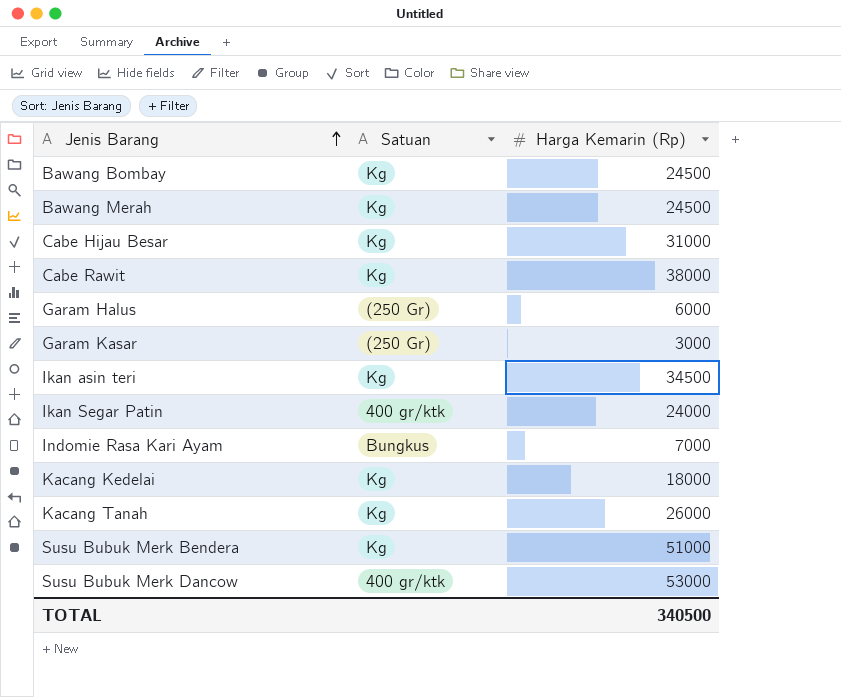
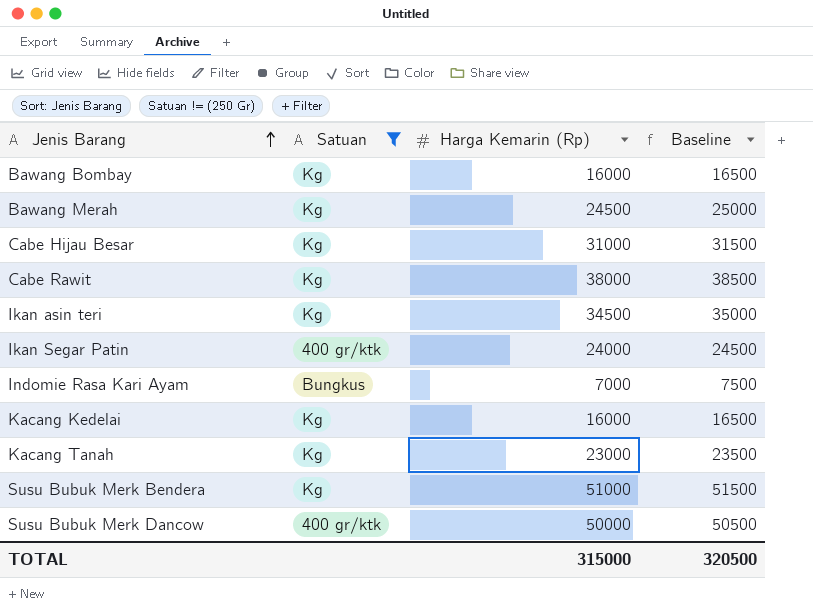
filter: none -> Satuan != (250 Gr)
column Baseline | formula: none -> [Harga Kemarin (Rp)] + 500
Bawang Bombay | Harga Kemarin (Rp): 24500 -> 16000
Kacang Kedelai | Harga Kemarin (Rp): 18000 -> 16000
Kacang Tanah | Harga Kemarin (Rp): 26000 -> 23000
Susu Bubuk Merk Dancow | Harga Kemarin (Rp): 53000 -> 50000
TOTAL | Harga Kemarin (Rp): 340500 -> 315000

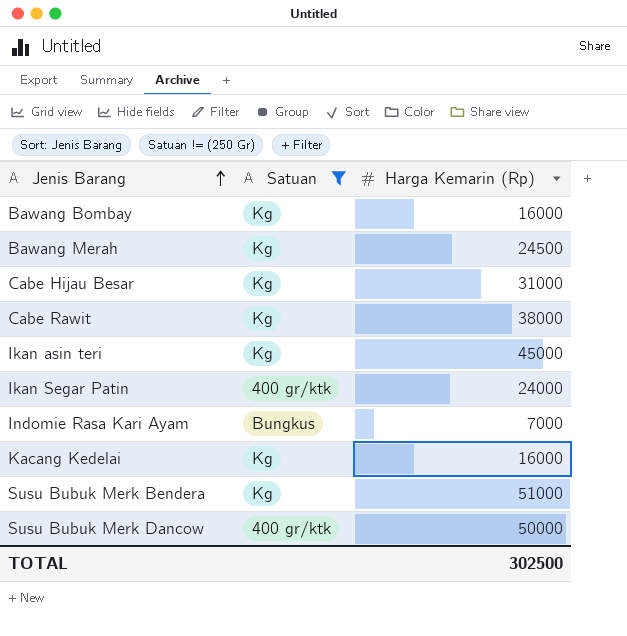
column Baseline | formula: [Harga Kemarin (Rp)] + 500 -> none
row Kacang Tanah: Kg | 23000 | 23500 -> none
Ikan asin teri | Harga Kemarin (Rp): 34500 -> 45000
TOTAL | Harga Kemarin (Rp): 315000 -> 302500

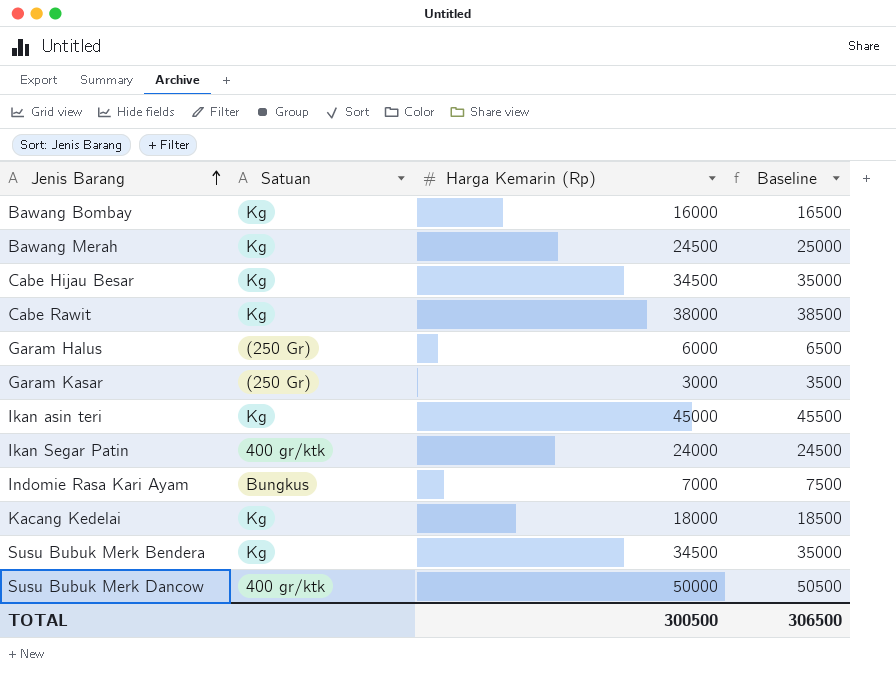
filter: Satuan != (250 Gr) -> none
column Baseline | formula: none -> [Harga Kemarin (Rp)] + 500
Cabe Hijau Besar | Harga Kemarin (Rp): 31000 -> 34500
Kacang Kedelai | Harga Kemarin (Rp): 16000 -> 18000
Susu Bubuk Merk Bendera | Harga Kemarin (Rp): 51000 -> 34500
TOTAL | Harga Kemarin (Rp): 302500 -> 300500

